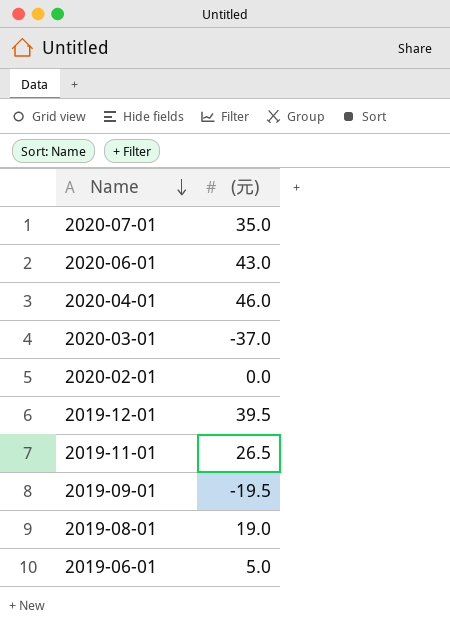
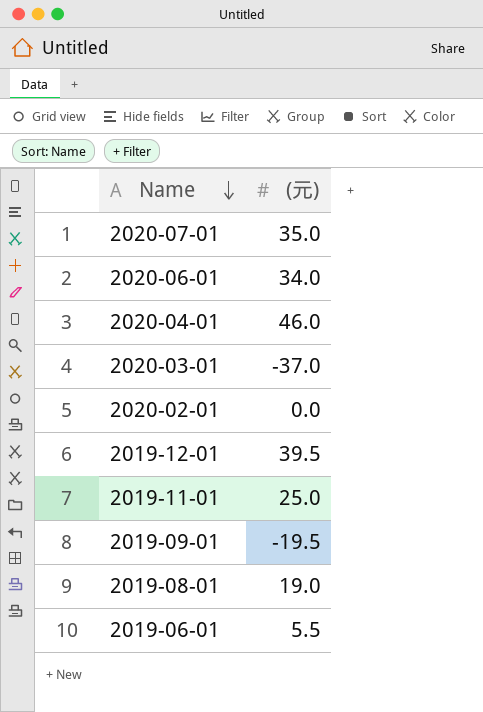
2020-06-01 | (元): 43.0 -> 34.0
2019-11-01 | (元): 26.5 -> 25.0
2019-06-01 | (元): 5.0 -> 5.5

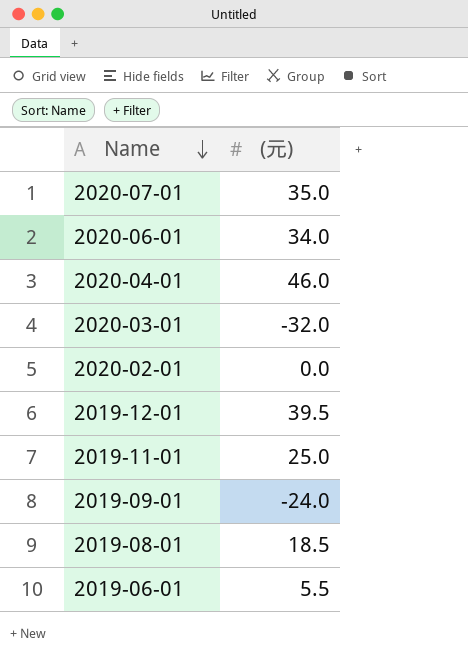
2020-03-01 | (元): -37.0 -> -32.0
2019-09-01 | (元): -19.5 -> -24.0
2019-08-01 | (元): 19.0 -> 18.5

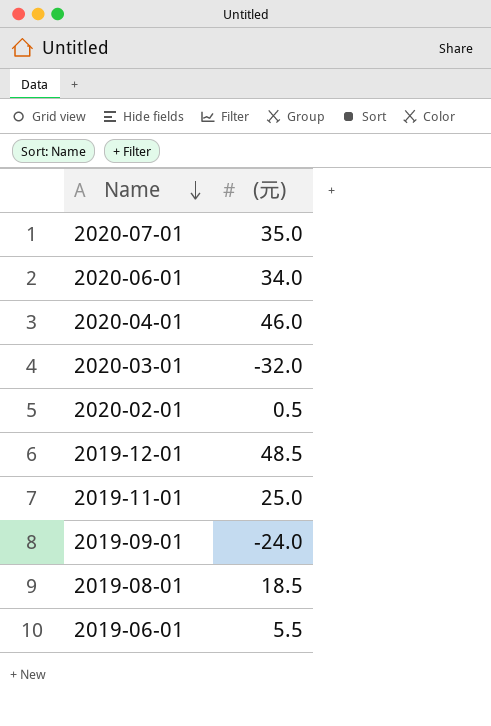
2020-02-01 | (元): 0.0 -> 0.5
2019-12-01 | (元): 39.5 -> 48.5

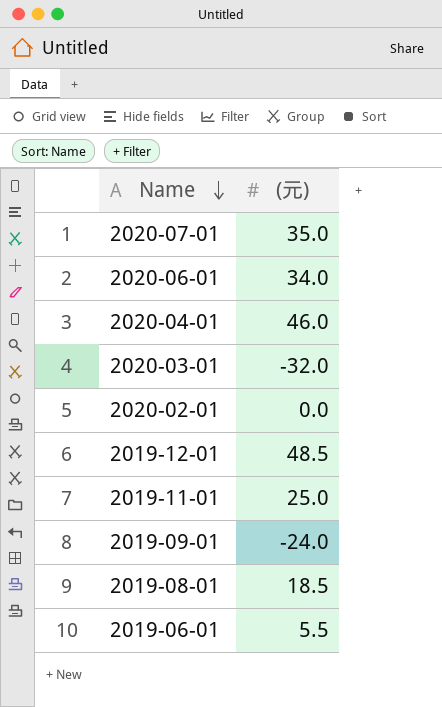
2020-02-01 | (元): 0.5 -> 0.0

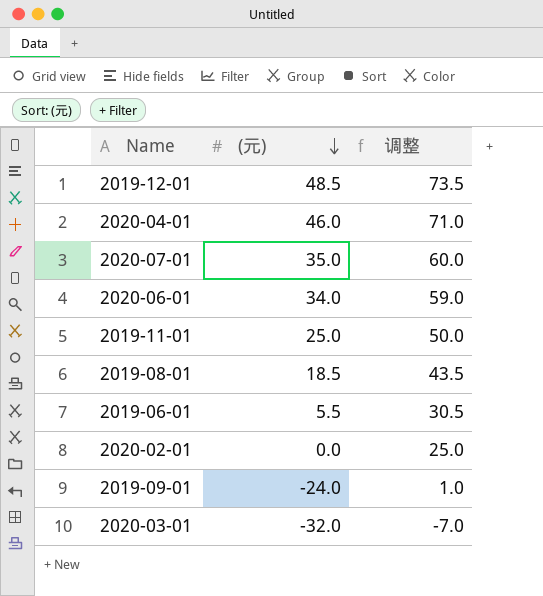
row order: Name descending -> (元) descending
column 调整 | formula: none -> [(元)] + 25

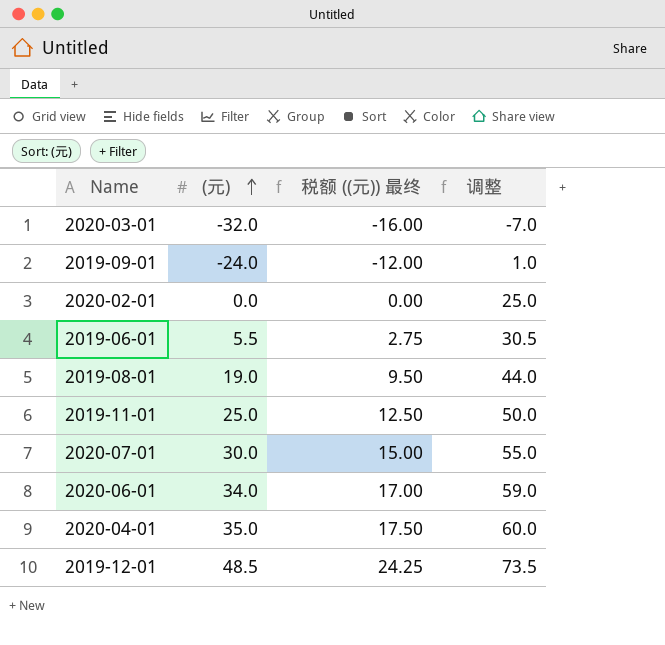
row order: (元) descending -> (元) ascending
column 税额 ((元)) 最终 | formula: none -> [(元)] * 0.5
2019-08-01 | (元): 18.5 -> 19.0
2019-08-01 | 调整: 43.5 -> 44.0
2020-07-01 | (元): 35.0 -> 30.0
2020-07-01 | 调整: 60.0 -> 55.0
2020-04-01 | (元): 46.0 -> 35.0
2020-04-01 | 调整: 71.0 -> 60.0

